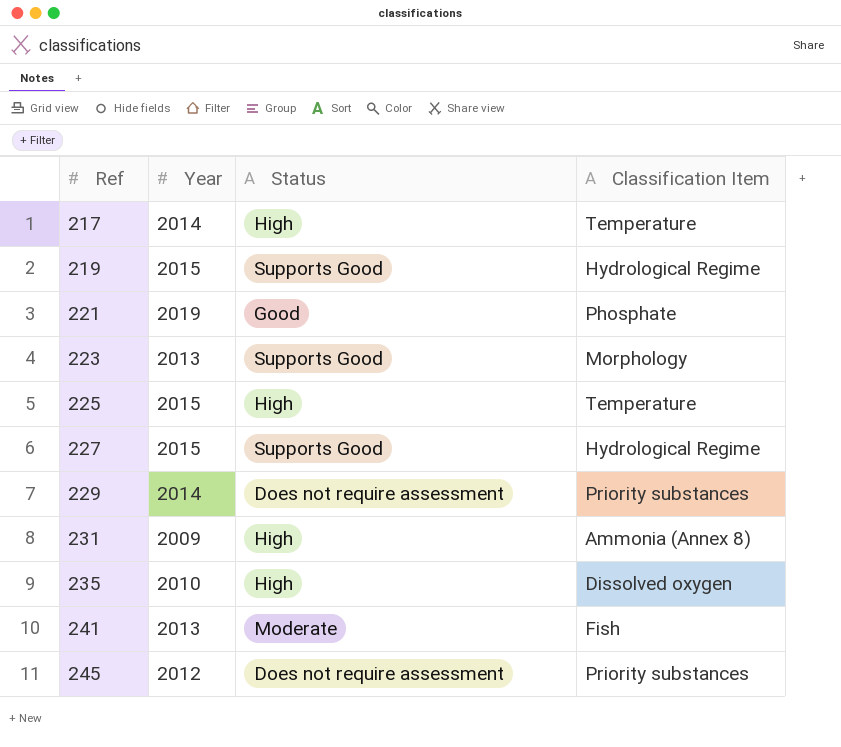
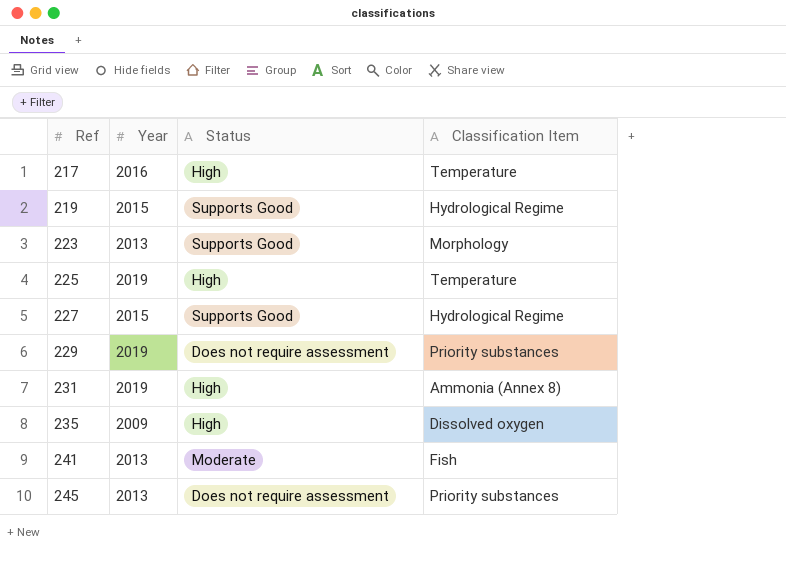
row 221: 2019 | Good | Phosphate -> none
217 | Year: 2014 -> 2016
225 | Year: 2015 -> 2019
229 | Year: 2014 -> 2019
231 | Year: 2009 -> 2019
235 | Year: 2010 -> 2009
245 | Year: 2012 -> 2013

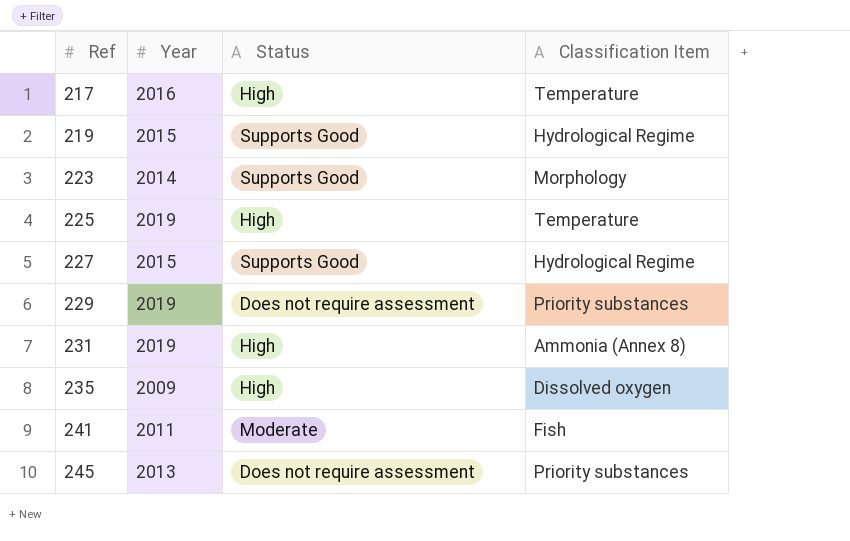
223 | Year: 2013 -> 2014
241 | Year: 2013 -> 2011

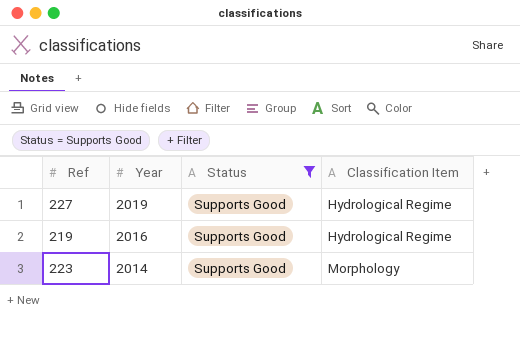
filter: none -> Status = Supports Good
row order: Ref ascending -> Year descending
227 | Year: 2015 -> 2019
219 | Year: 2015 -> 2016

